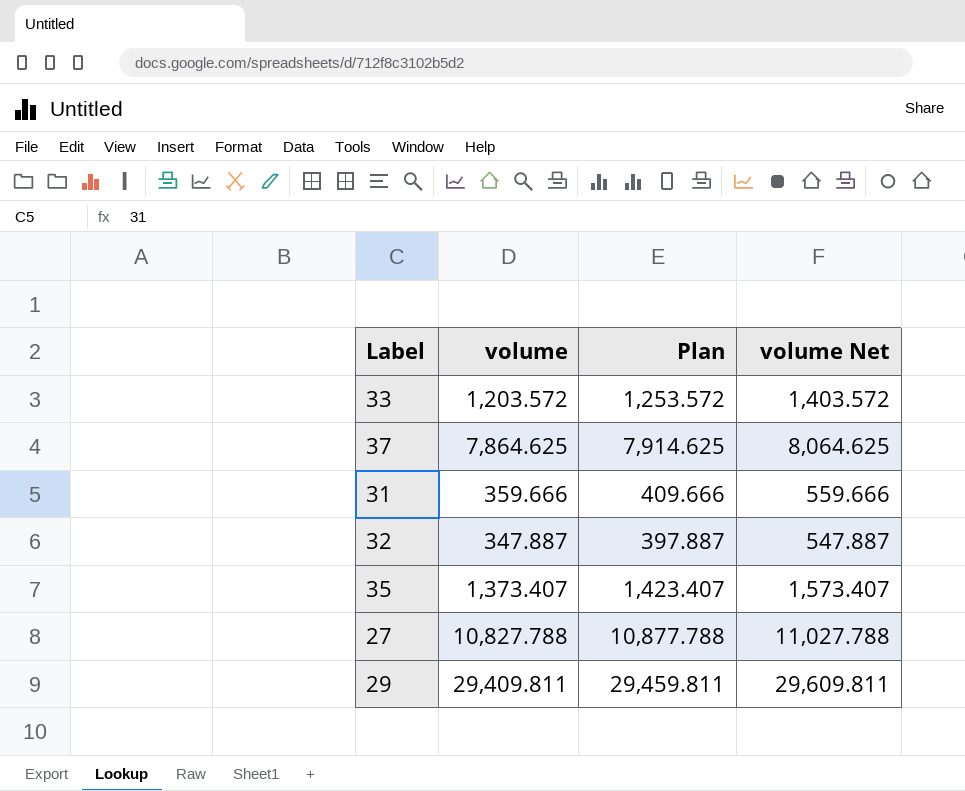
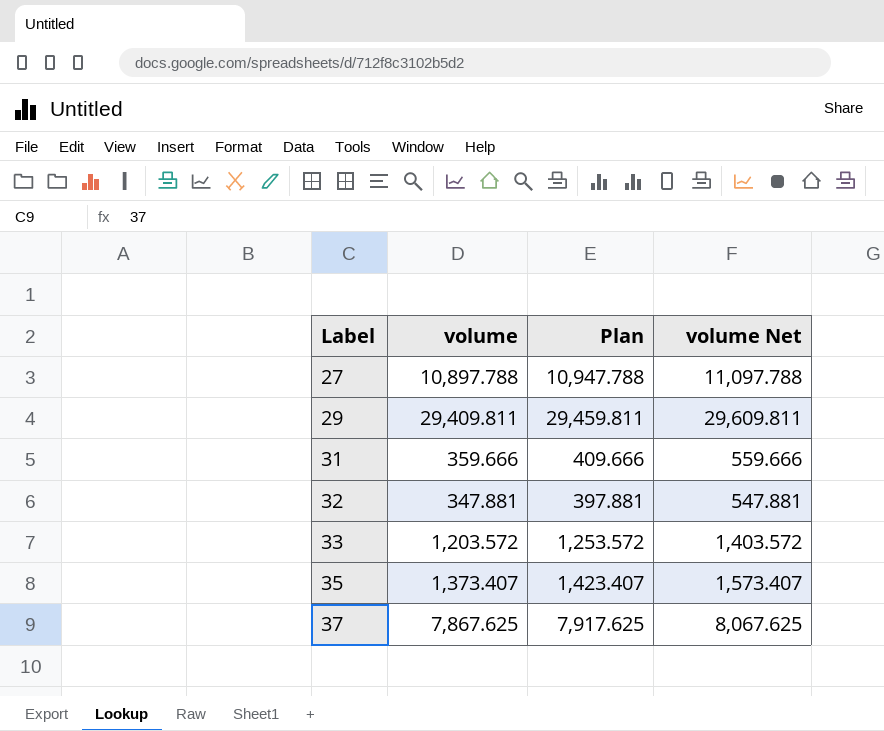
row order: none -> Label ascending
27 | volume: 10,827.788 -> 10,897.788
27 | Plan: 10,877.788 -> 10,947.788
27 | volume Net: 11,027.788 -> 11,097.788
32 | volume: 347.887 -> 347.881
32 | Plan: 397.887 -> 397.881
32 | volume Net: 547.887 -> 547.881
37 | volume: 7,864.625 -> 7,867.625
37 | Plan: 7,914.625 -> 7,917.625
37 | volume Net: 8,064.625 -> 8,067.625

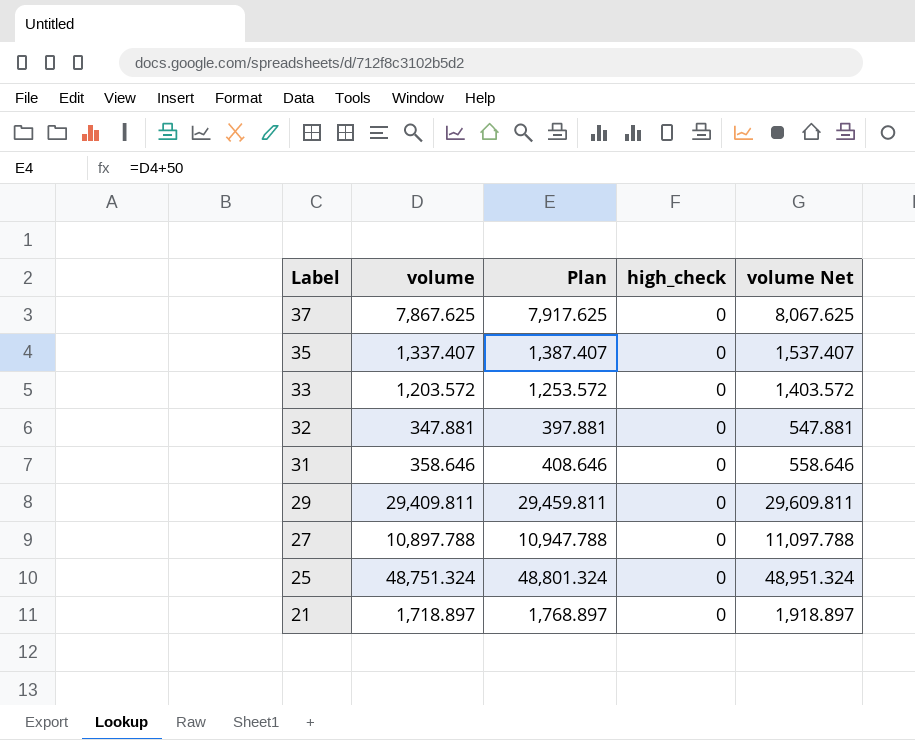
row order: Label ascending -> Label descending
column high_check | position: none -> 4
35 | volume: 1,373.407 -> 1,337.407
35 | Plan: 1,423.407 -> 1,387.407
35 | volume Net: 1,573.407 -> 1,537.407
31 | volume: 359.666 -> 358.646
31 | Plan: 409.666 -> 408.646
31 | volume Net: 559.666 -> 558.646
row 25: none -> 48,751.324 | 48,801.324 | 0 | 48,951.324
row 21: none -> 1,718.897 | 1,768.897 | 0 | 1,918.897

